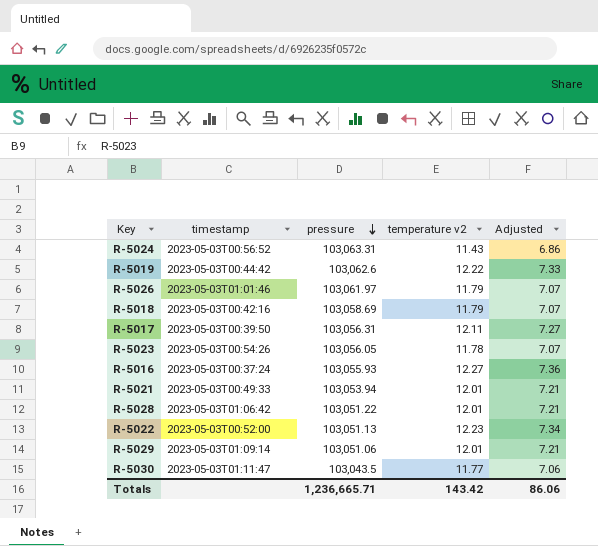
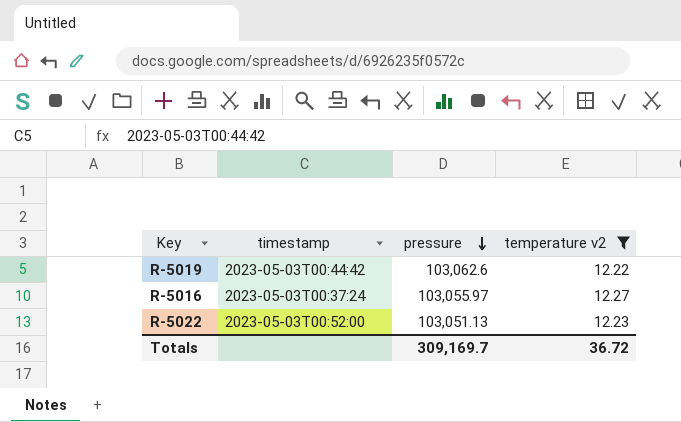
filter: none -> temperature v2 >= 12.22
column Adjusted | formula: [temperature v2] * 0.6 -> none
R-5016 | pressure: 103,055.93 -> 103,055.97
Totals | pressure: 1,236,665.71 -> 309,169.7
Totals | temperature v2: 143.42 -> 36.72

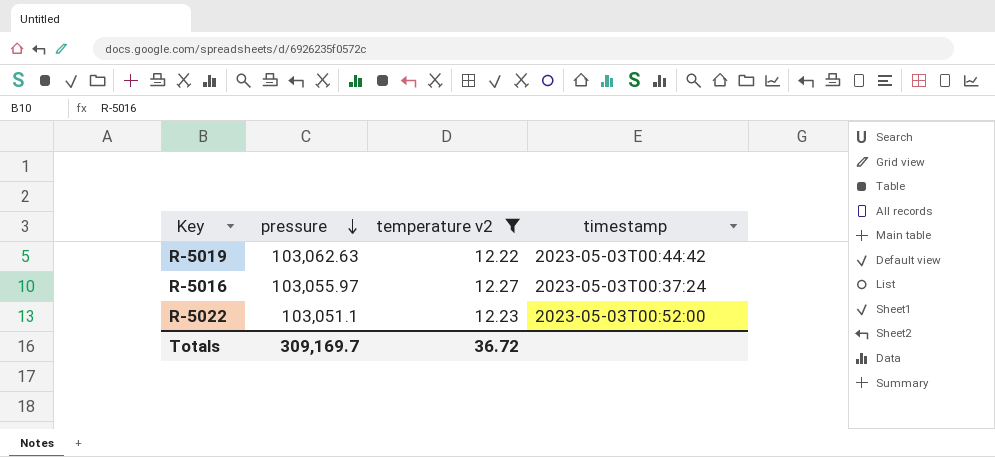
column timestamp | position: 2 -> 4
R-5019 | pressure: 103,062.6 -> 103,062.63
R-5022 | pressure: 103,051.13 -> 103,051.1

